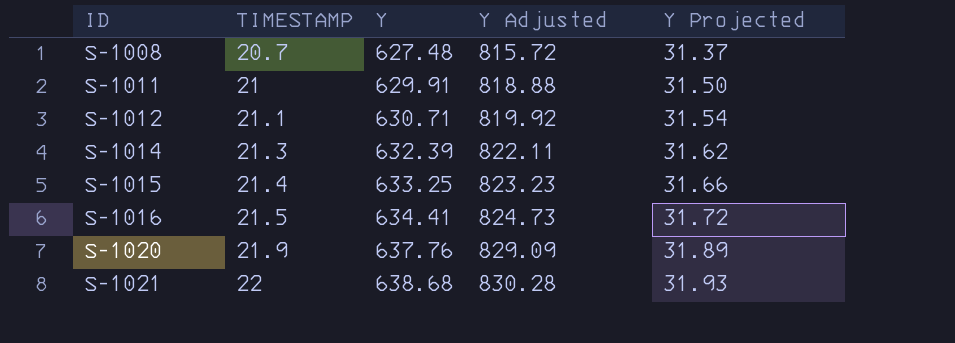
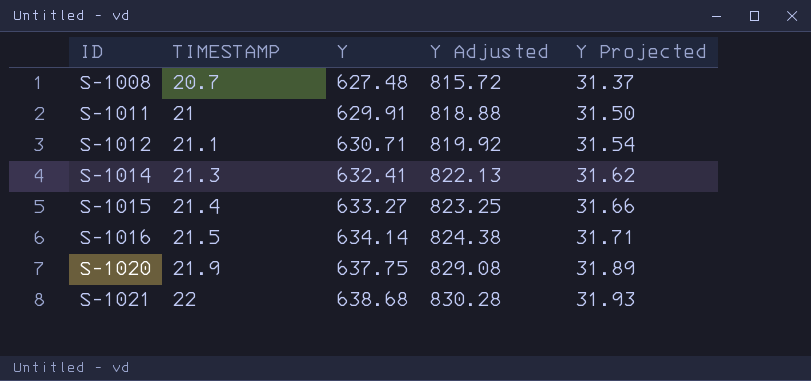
S-1014 | Y: 632.39 -> 632.41
S-1014 | Y Adjusted: 822.11 -> 822.13
S-1015 | Y: 633.25 -> 633.27
S-1015 | Y Adjusted: 823.23 -> 823.25
S-1016 | Y: 634.41 -> 634.14
S-1016 | Y Adjusted: 824.73 -> 824.38
S-1016 | Y Projected: 31.72 -> 31.71
S-1020 | Y: 637.76 -> 637.75
S-1020 | Y Adjusted: 829.09 -> 829.08

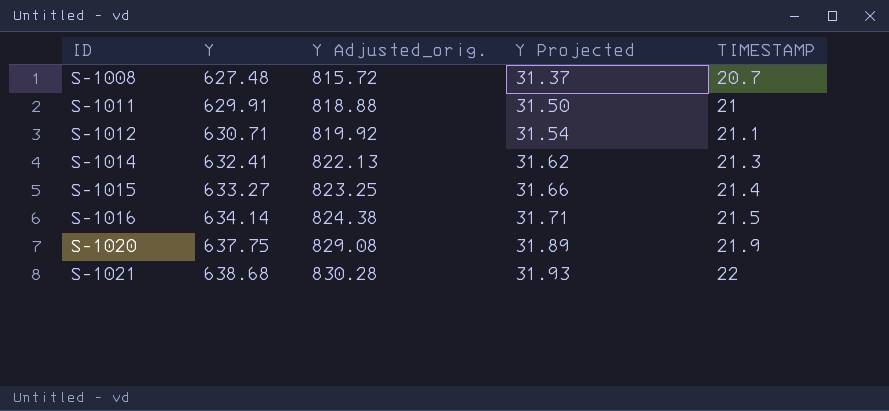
column name: Y Adjusted -> Y Adjusted_orig.
column TIMESTAMP | position: 2 -> 5

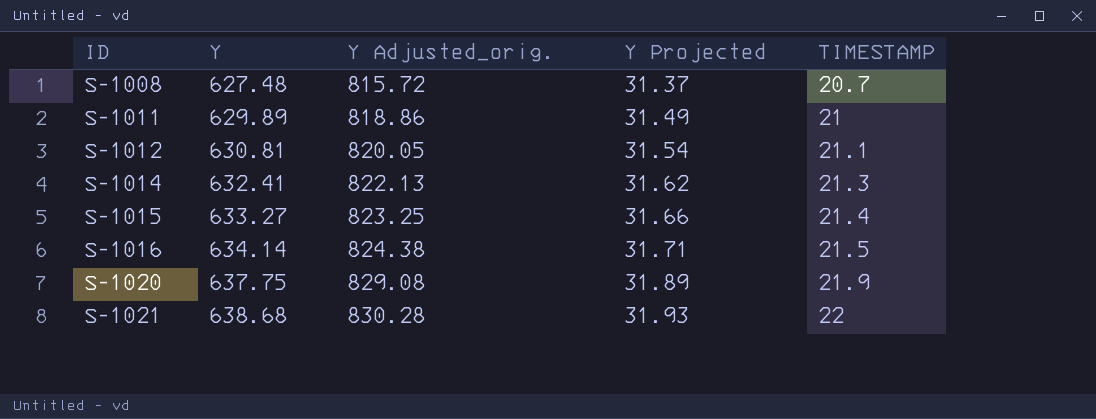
S-1011 | Y: 629.91 -> 629.89
S-1011 | Y Adjusted_orig.: 818.88 -> 818.86
S-1011 | Y Projected: 31.50 -> 31.49
S-1012 | Y: 630.71 -> 630.81
S-1012 | Y Adjusted_orig.: 819.92 -> 820.05

